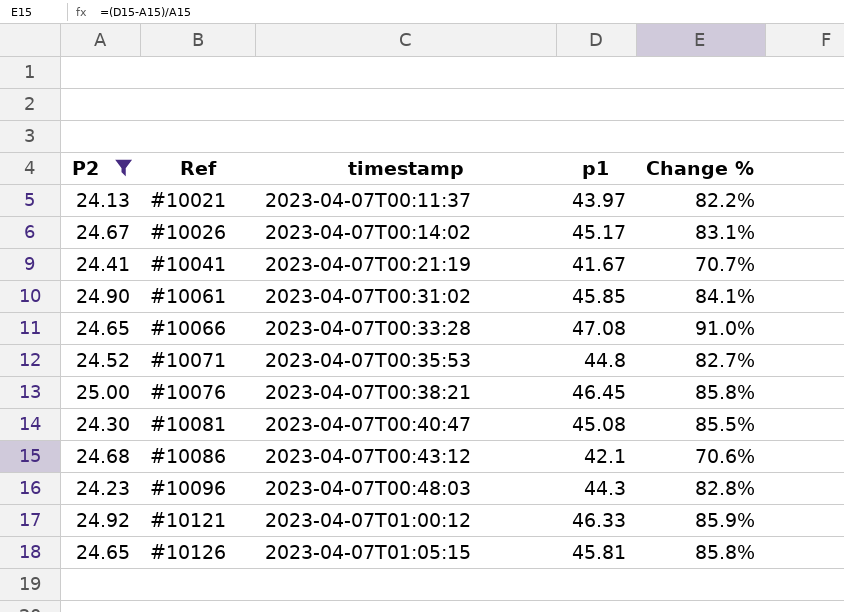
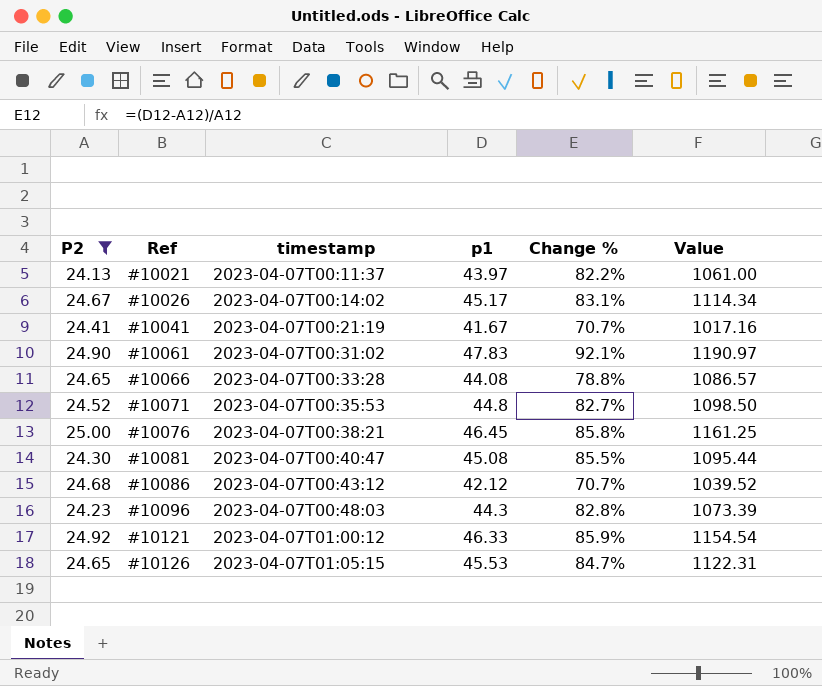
column Value | formula: none -> [P2] * [p1]
#10061 | p1: 45.85 -> 47.83
#10061 | Change %: 84.1% -> 92.1%
#10066 | p1: 47.08 -> 44.08
#10066 | Change %: 91.0% -> 78.8%
#10086 | p1: 42.1 -> 42.12
#10086 | Change %: 70.6% -> 70.7%
#10126 | p1: 45.81 -> 45.53
#10126 | Change %: 85.8% -> 84.7%

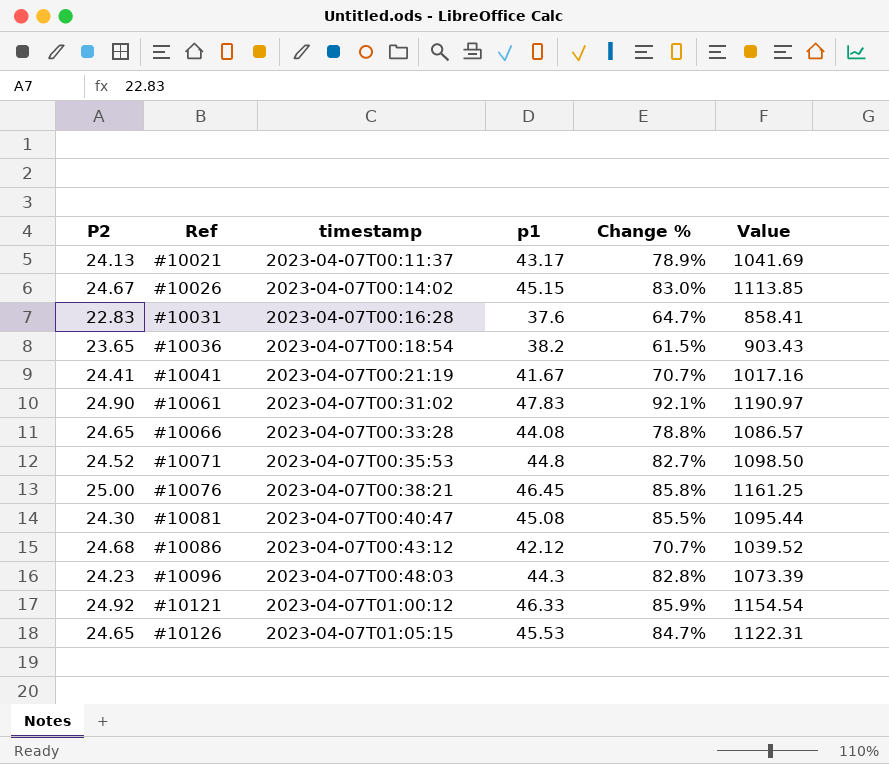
filter: P2 >= 24.13 -> none
#10021 | p1: 43.97 -> 43.17
#10021 | Change %: 82.2% -> 78.9%
#10021 | Value: 1061.00 -> 1041.69
#10026 | p1: 45.17 -> 45.15
#10026 | Change %: 83.1% -> 83.0%
#10026 | Value: 1114.34 -> 1113.85

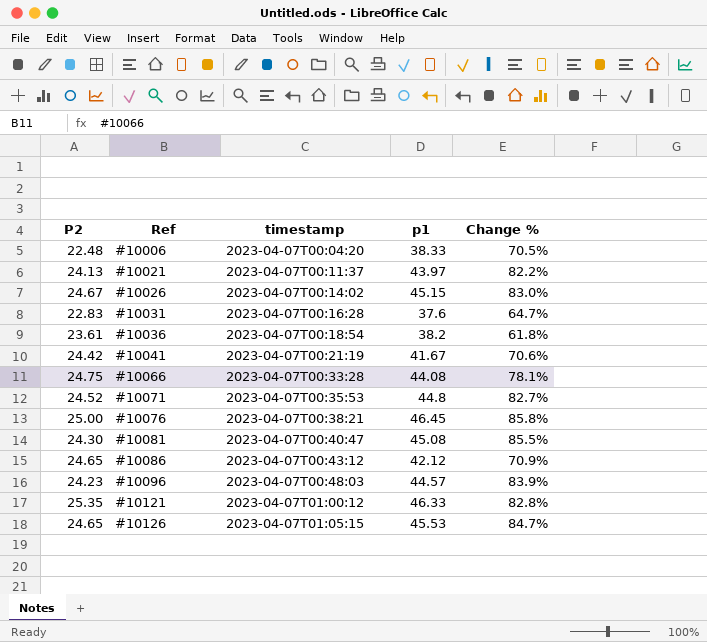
column Value | formula: [P2] * [p1] -> none
row #10061: 24.90 | 2023-04-07T00:31:02 | 47.83 | 92.1% | 1190.97 -> none
row #10006: none -> 22.48 | 2023-04-07T00:04:20 | 38.33 | 70.5%
#10021 | p1: 43.17 -> 43.97
#10021 | Change %: 78.9% -> 82.2%
#10036 | P2: 23.65 -> 23.61
#10036 | Change %: 61.5% -> 61.8%
#10041 | P2: 24.41 -> 24.42
#10041 | Change %: 70.7% -> 70.6%
#10066 | P2: 24.65 -> 24.75
#10066 | Change %: 78.8% -> 78.1%
#10086 | P2: 24.68 -> 24.65
#10086 | Change %: 70.7% -> 70.9%
#10096 | p1: 44.3 -> 44.57
#10096 | Change %: 82.8% -> 83.9%
#10121 | P2: 24.92 -> 25.35
#10121 | Change %: 85.9% -> 82.8%

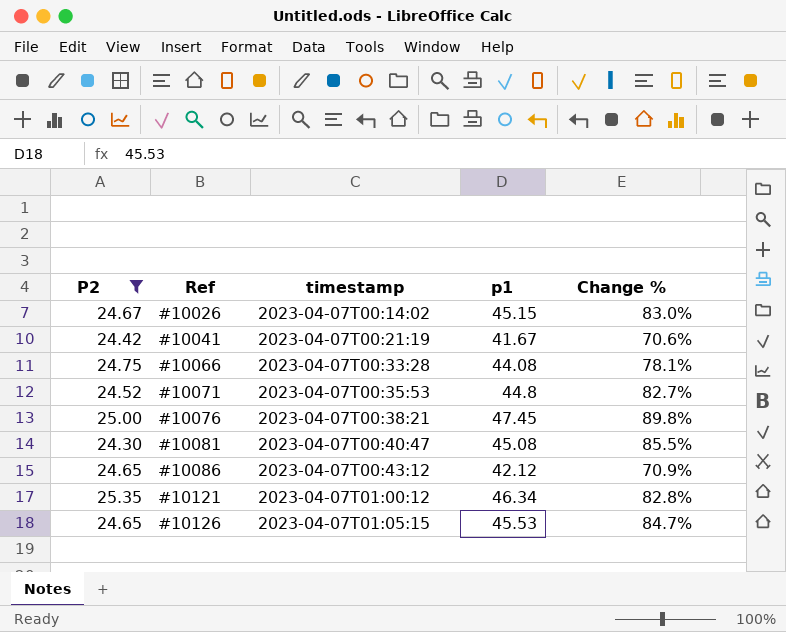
filter: none -> P2 >= 24.30
#10076 | p1: 46.45 -> 47.45
#10076 | Change %: 85.8% -> 89.8%
#10121 | p1: 46.33 -> 46.34

